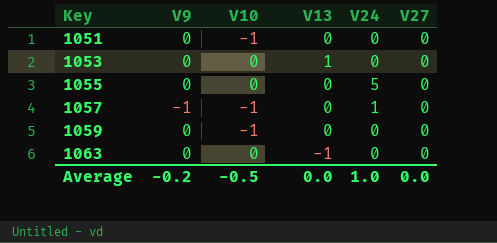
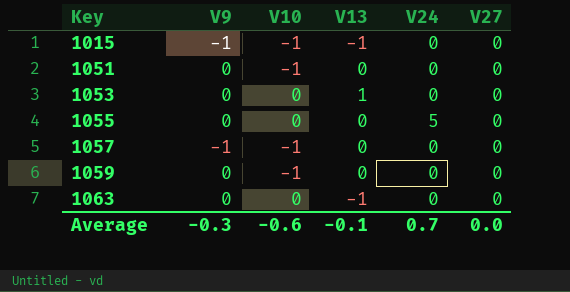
row 1015: none -> -1 | -1 | -1 | 0 | 0
1057 | V24: 1 -> 0
Average | V9: -0.2 -> -0.3
Average | V10: -0.5 -> -0.6
Average | V13: 0.0 -> -0.1
Average | V24: 1.0 -> 0.7

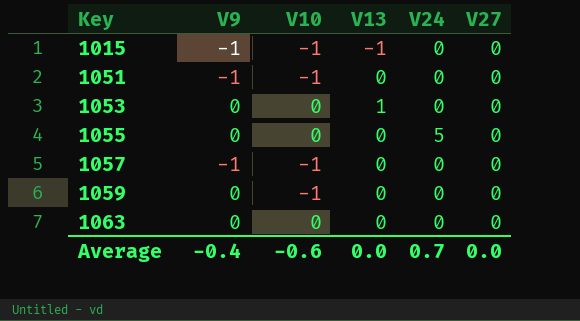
1051 | V9: 0 -> -1
1063 | V13: -1 -> 0
Average | V9: -0.3 -> -0.4
Average | V13: -0.1 -> 0.0

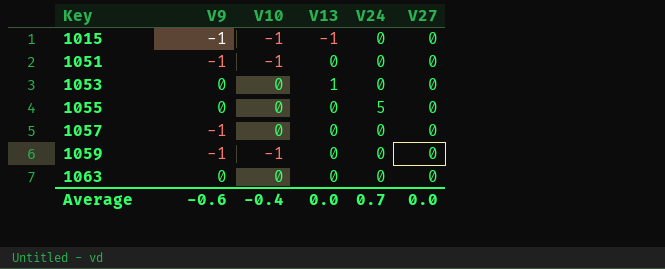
1057 | V10: -1 -> 0
1059 | V9: 0 -> -1
Average | V9: -0.4 -> -0.6
Average | V10: -0.6 -> -0.4

